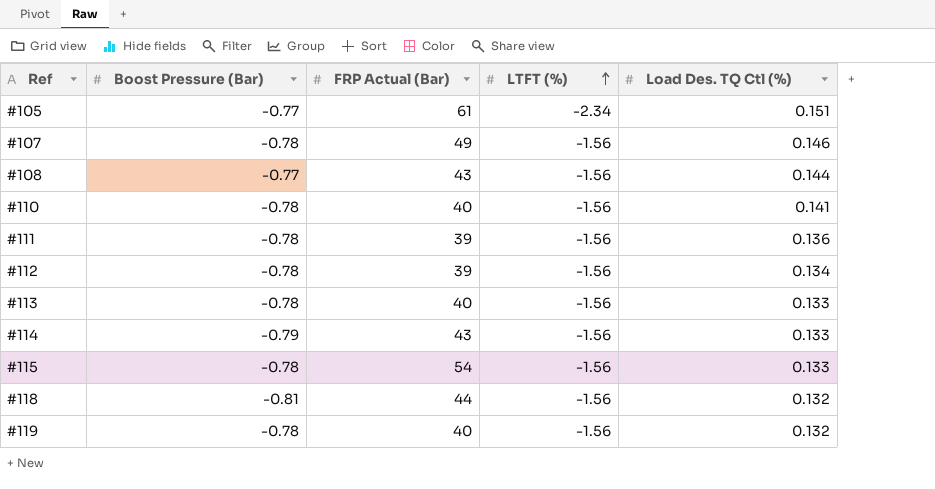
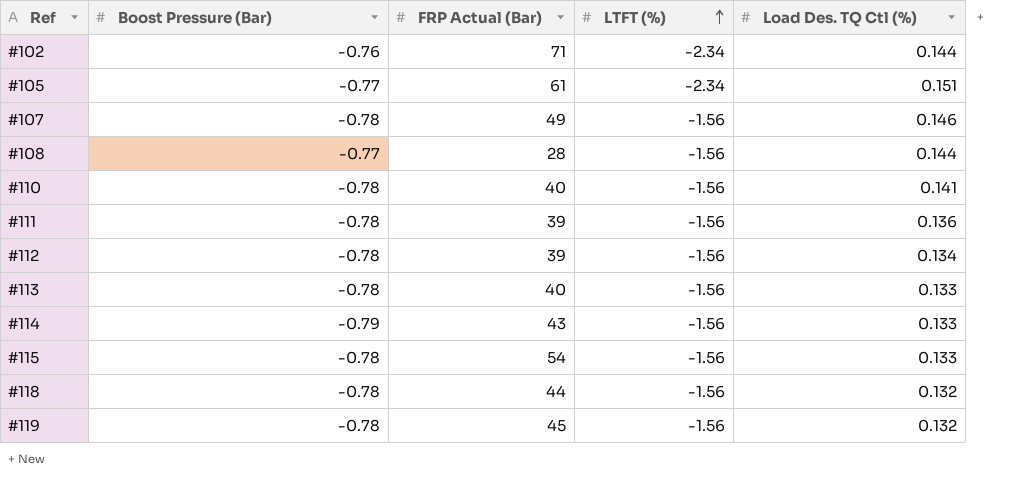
row #102: none -> -0.76 | 71 | -2.34 | 0.144
#108 | FRP Actual (Bar): 43 -> 28
#118 | Boost Pressure (Bar): -0.81 -> -0.78
#119 | FRP Actual (Bar): 40 -> 45

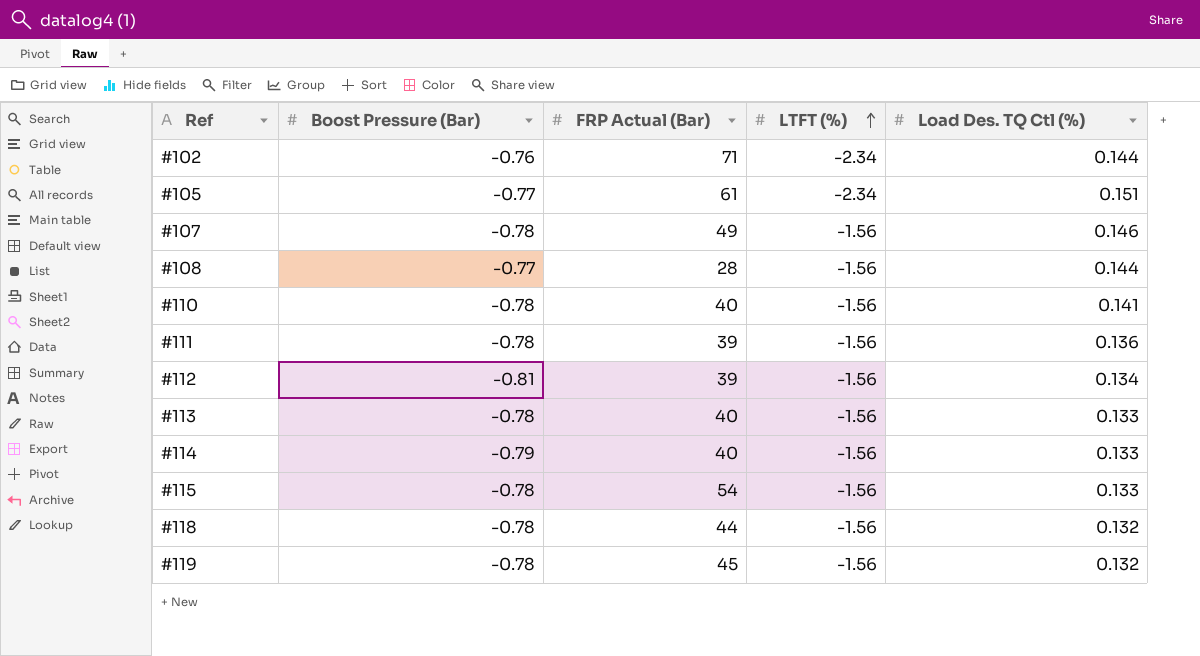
#112 | Boost Pressure (Bar): -0.78 -> -0.81
#114 | FRP Actual (Bar): 43 -> 40

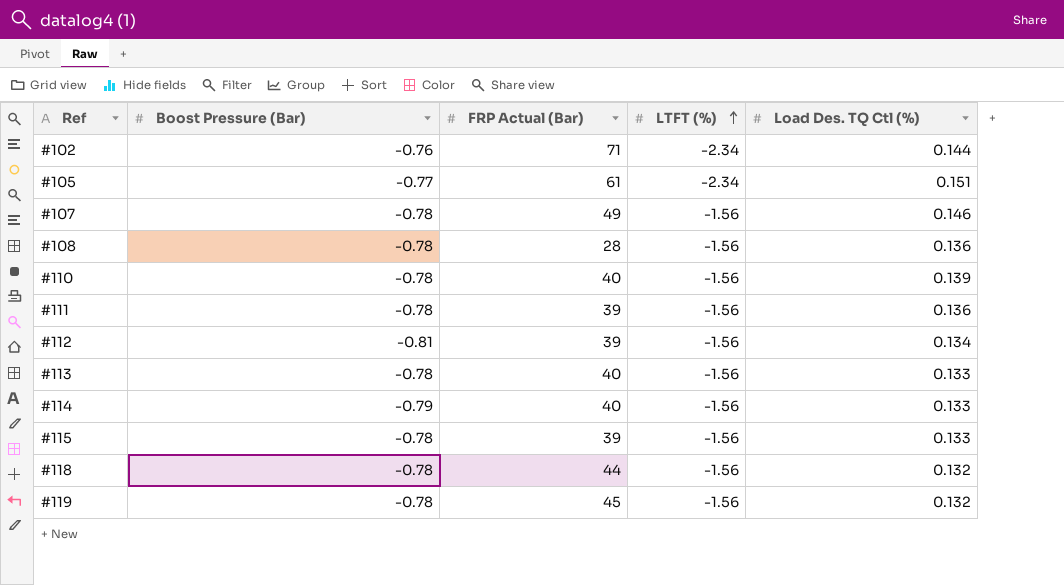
#108 | Boost Pressure (Bar): -0.77 -> -0.78
#108 | Load Des. TQ Ctl (%): 0.144 -> 0.136
#110 | Load Des. TQ Ctl (%): 0.141 -> 0.139
#115 | FRP Actual (Bar): 54 -> 39

